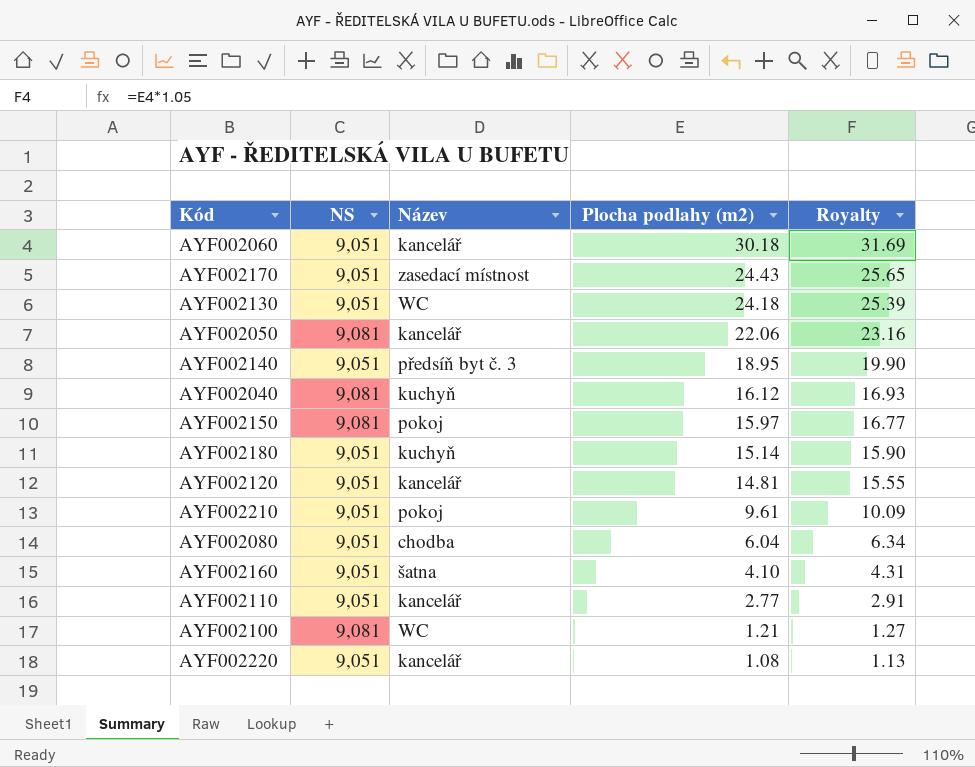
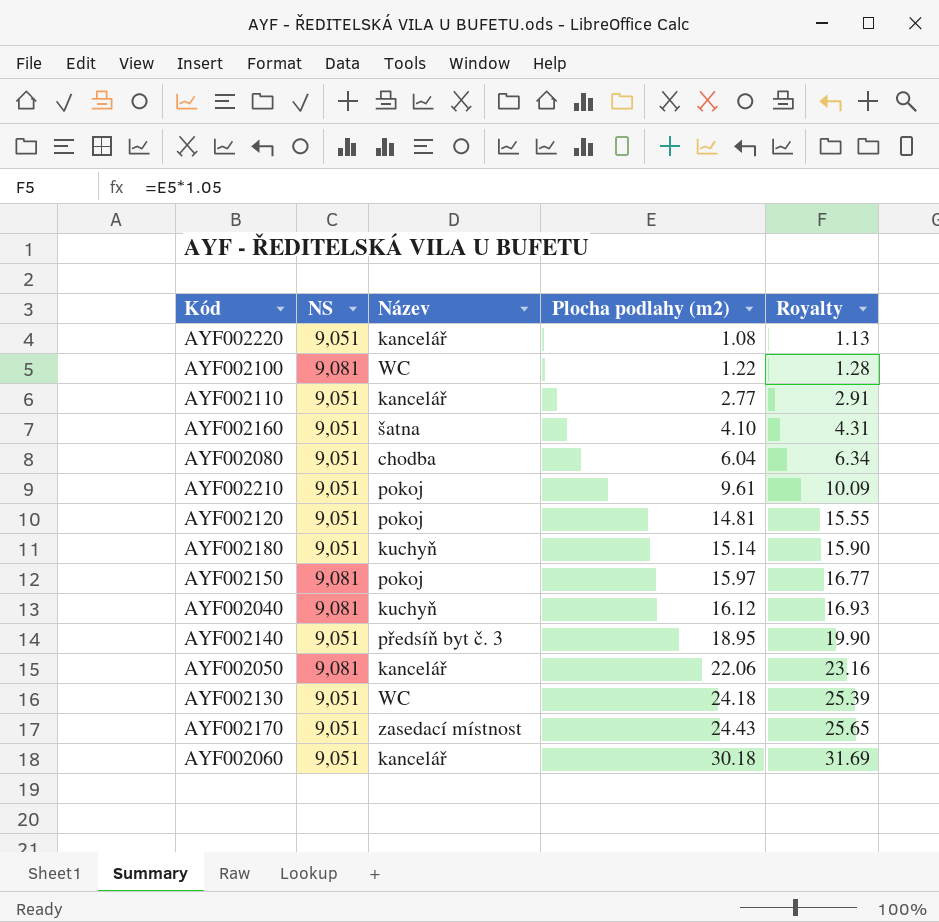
row order: Plocha podlahy (m2) descending -> Plocha podlahy (m2) ascending
AYF002100 | Plocha podlahy (m2): 1.21 -> 1.22
AYF002100 | Royalty: 1.27 -> 1.28
AYF002120 | Název: kancelář -> pokoj

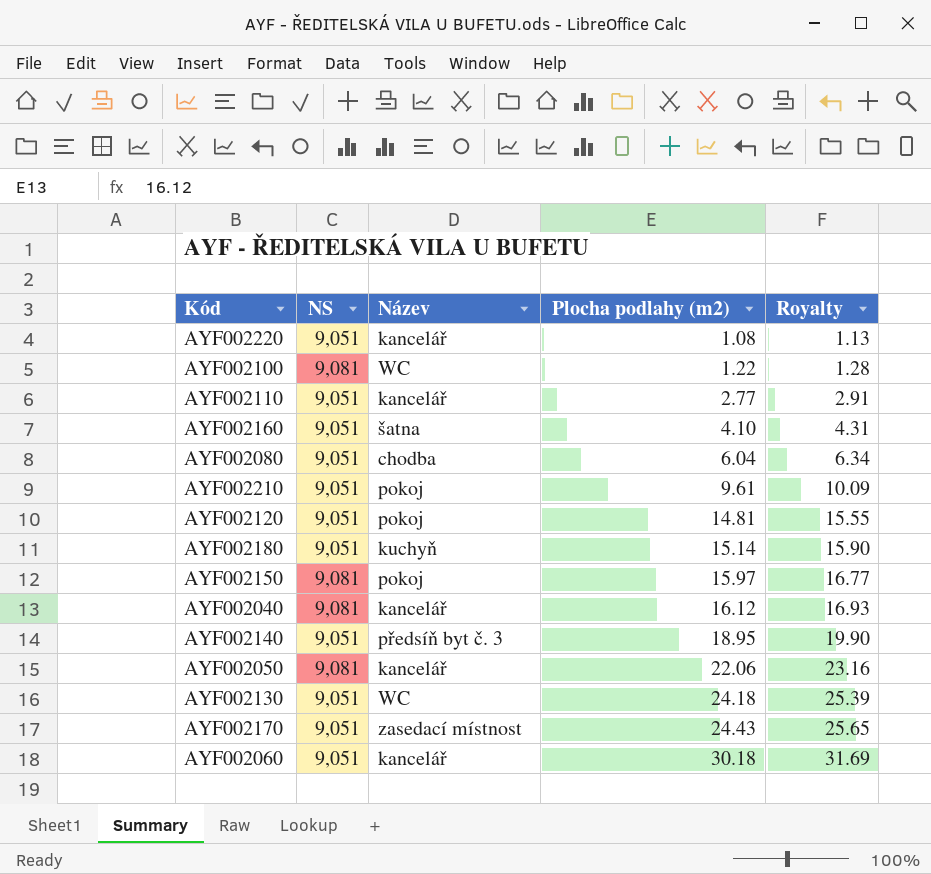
AYF002040 | Název: kuchyň -> kancelář

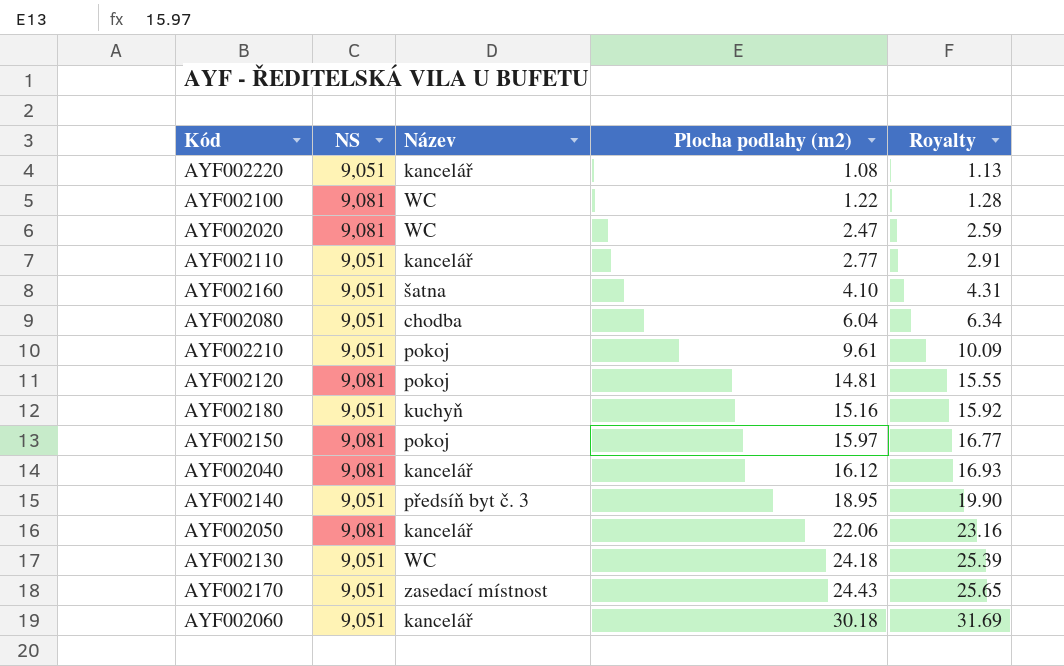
row AYF002020: none -> 9,081 | WC | 2.47 | 2.59
AYF002120 | NS: 9,051 -> 9,081
AYF002180 | Plocha podlahy (m2): 15.14 -> 15.16
AYF002180 | Royalty: 15.90 -> 15.92

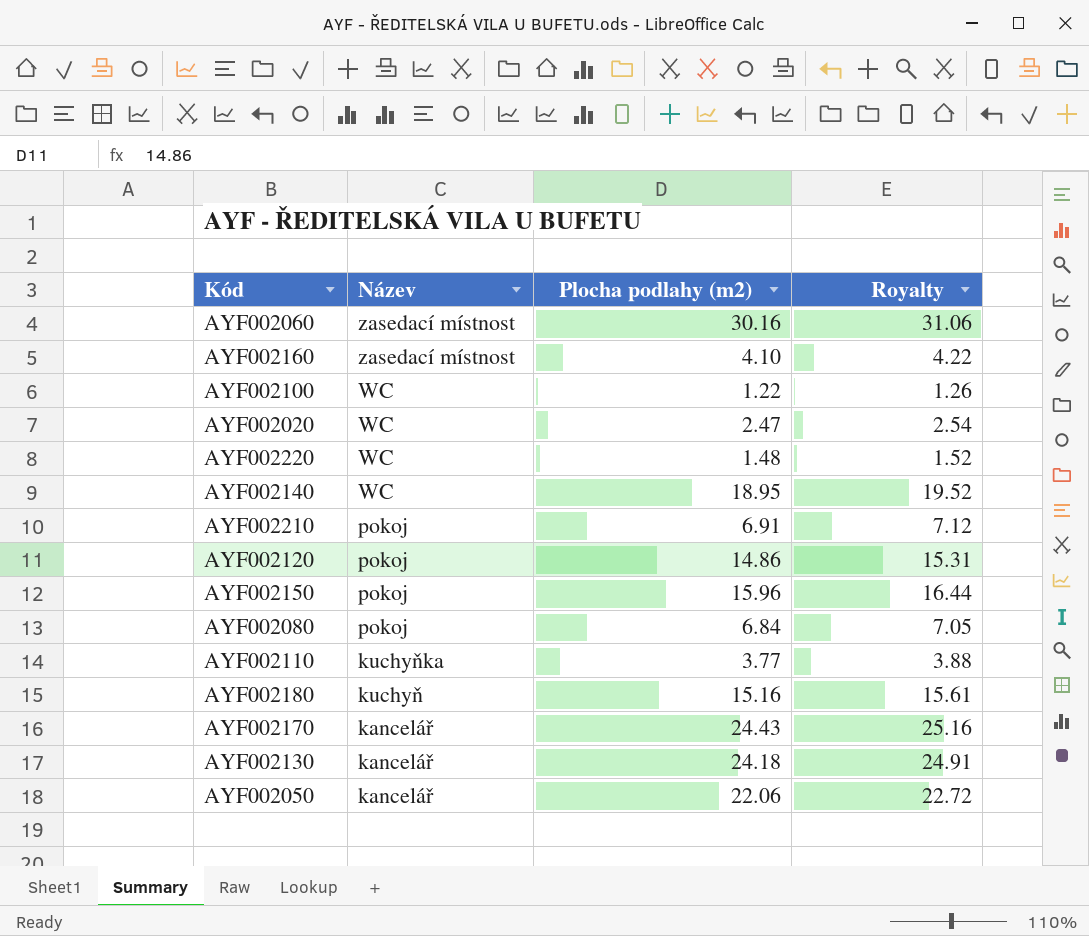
row order: Plocha podlahy (m2) ascending -> Název descending
column NS | position: 2 -> none
column Royalty | formula: [Plocha podlahy (m2)] * 1.05 -> [Plocha podlahy (m2)] * 1.03
row AYF002040: 9,081 | kancelář | 16.12 | 16.93 -> none
AYF002060 | Název: kancelář -> zasedací místnost
AYF002060 | Plocha podlahy (m2): 30.18 -> 30.16
AYF002160 | Název: šatna -> zasedací místnost
AYF002220 | Název: kancelář -> WC
AYF002220 | Plocha podlahy (m2): 1.08 -> 1.48
AYF002140 | Název: předsíň byt č. 3 -> WC
AYF002210 | Plocha podlahy (m2): 9.61 -> 6.91
AYF002120 | Plocha podlahy (m2): 14.81 -> 14.86
AYF002150 | Plocha podlahy (m2): 15.97 -> 15.96
AYF002080 | Název: chodba -> pokoj
AYF002080 | Plocha podlahy (m2): 6.04 -> 6.84
AYF002110 | Název: kancelář -> kuchyňka
AYF002110 | Plocha podlahy (m2): 2.77 -> 3.77
AYF002170 | Název: zasedací místnost -> kancelář
AYF002130 | Název: WC -> kancelář

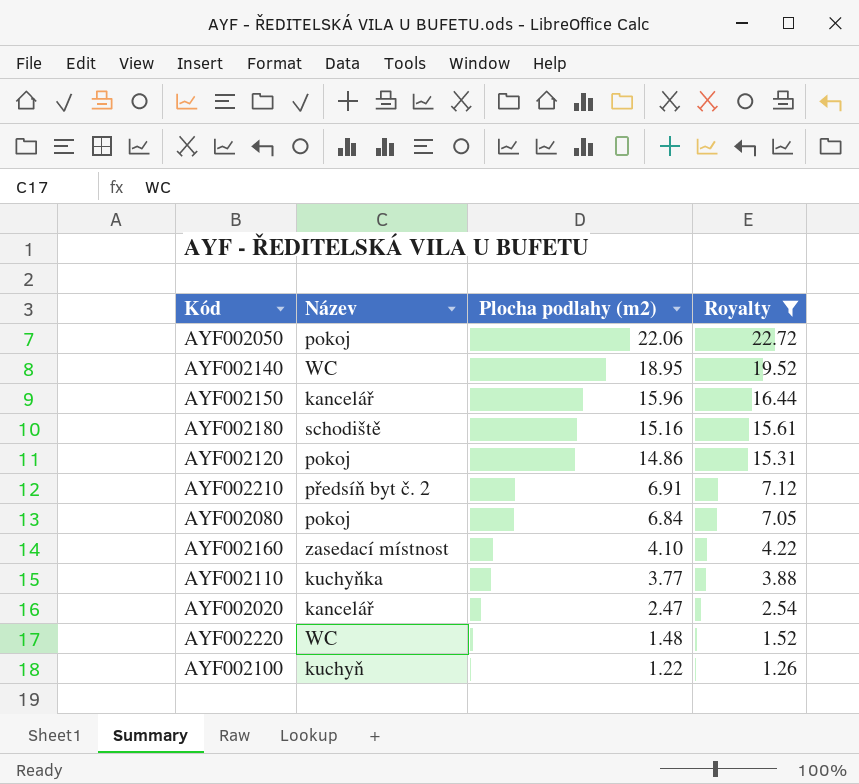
filter: none -> Royalty <= 22.72
row order: Název descending -> Plocha podlahy (m2) descending
AYF002050 | Název: kancelář -> pokoj
AYF002150 | Název: pokoj -> kancelář
AYF002180 | Název: kuchyň -> schodiště
AYF002210 | Název: pokoj -> předsíň byt č. 2
AYF002020 | Název: WC -> kancelář
AYF002100 | Název: WC -> kuchyň

